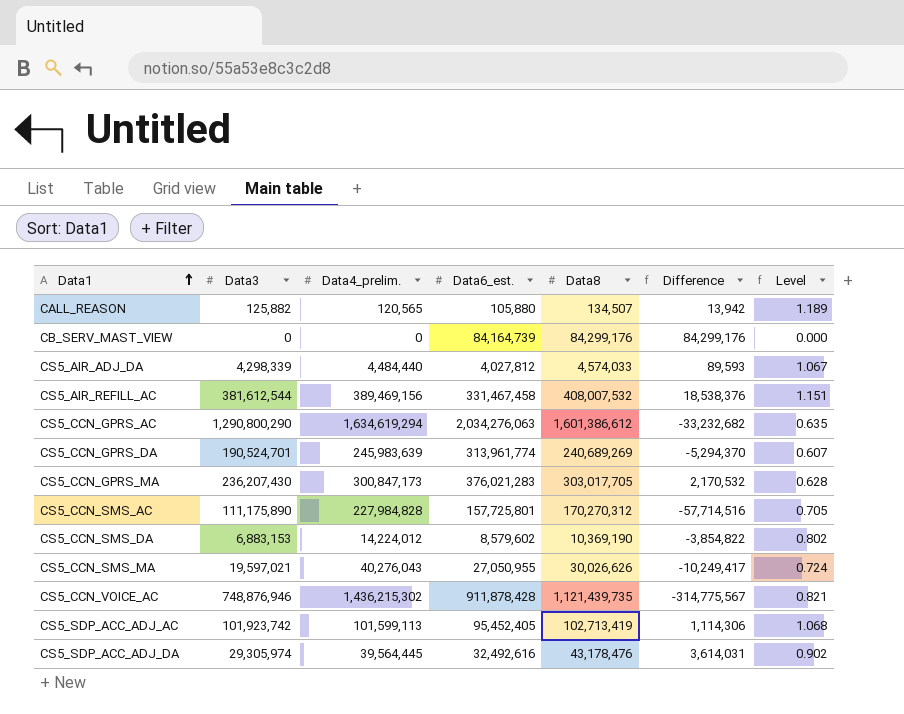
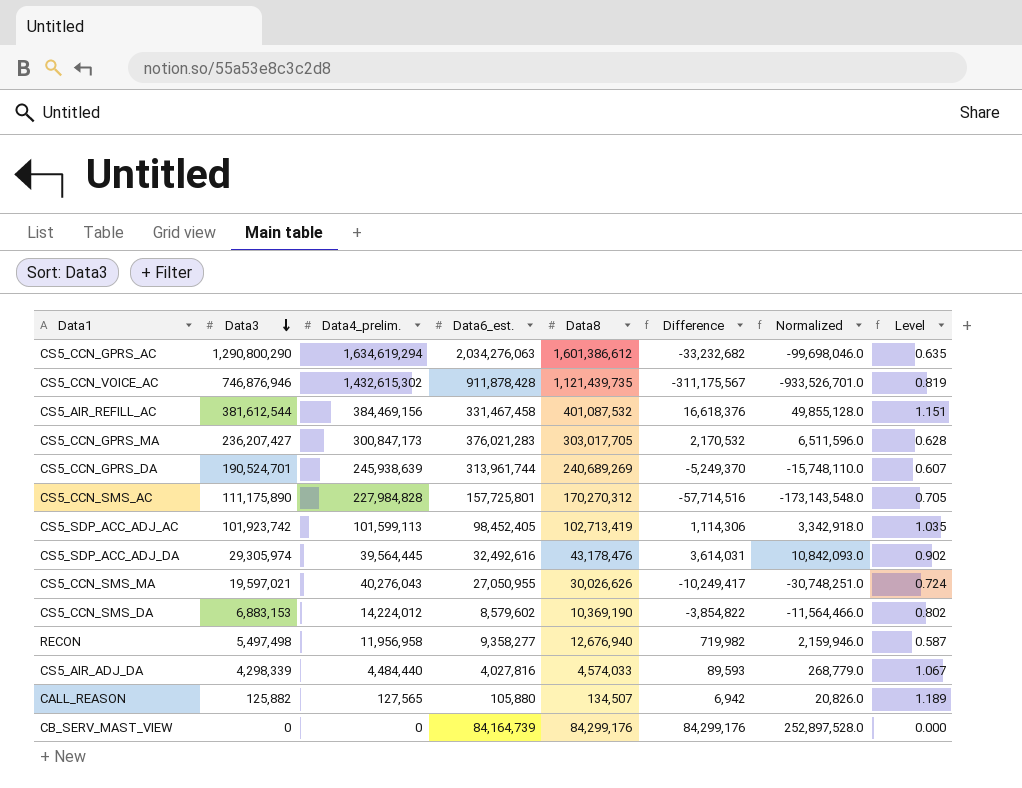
row order: Data1 ascending -> Data3 descending
column Normalized | formula: none -> [Difference] * 3
CS5_CCN_VOICE_AC | Data3: 748,876,946 -> 746,876,946
CS5_CCN_VOICE_AC | Data4_prelim.: 1,436,215,302 -> 1,432,615,302
CS5_CCN_VOICE_AC | Difference: -314,775,567 -> -311,175,567
CS5_CCN_VOICE_AC | Level: 0.821 -> 0.819
CS5_AIR_REFILL_AC | Data4_prelim.: 389,469,156 -> 384,469,156
CS5_AIR_REFILL_AC | Data8: 408,007,532 -> 401,087,532
CS5_AIR_REFILL_AC | Difference: 18,538,376 -> 16,618,376
CS5_CCN_GPRS_MA | Data3: 236,207,430 -> 236,207,427
CS5_CCN_GPRS_DA | Data4_prelim.: 245,983,639 -> 245,938,639
CS5_CCN_GPRS_DA | Data6_est.: 313,961,774 -> 313,961,744
CS5_CCN_GPRS_DA | Difference: -5,294,370 -> -5,249,370
CS5_SDP_ACC_ADJ_AC | Data6_est.: 95,452,405 -> 98,452,405
CS5_SDP_ACC_ADJ_AC | Level: 1.068 -> 1.035
row RECON: none -> 5,497,498 | 11,956,958 | 9,358,277 | 12,676,940 | 719,982 | 2,159,946.0 | 0.587
CS5_AIR_ADJ_DA | Data6_est.: 4,027,812 -> 4,027,816
CALL_REASON | Data4_prelim.: 120,565 -> 127,565
CALL_REASON | Difference: 13,942 -> 6,942

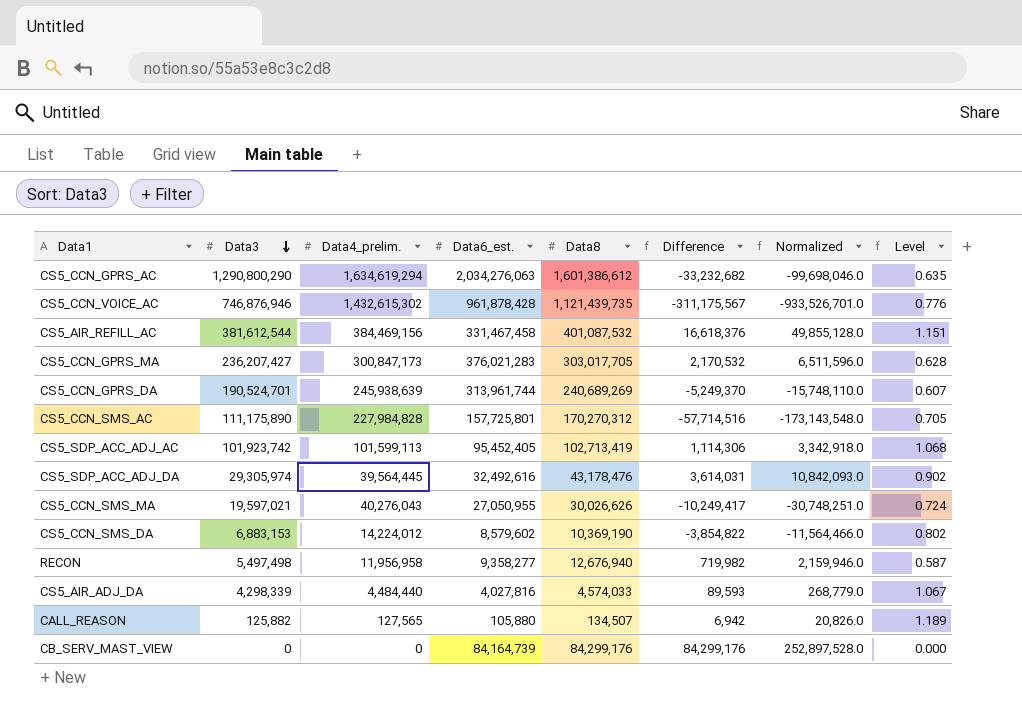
CS5_CCN_VOICE_AC | Data6_est.: 911,878,428 -> 961,878,428
CS5_CCN_VOICE_AC | Level: 0.819 -> 0.776
CS5_SDP_ACC_ADJ_AC | Data6_est.: 98,452,405 -> 95,452,405
CS5_SDP_ACC_ADJ_AC | Level: 1.035 -> 1.068

